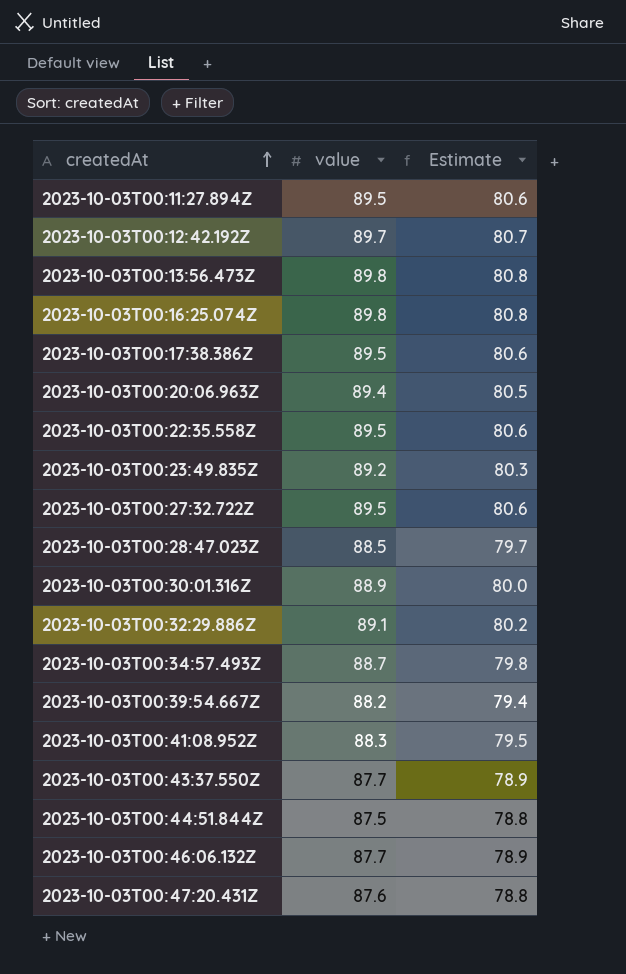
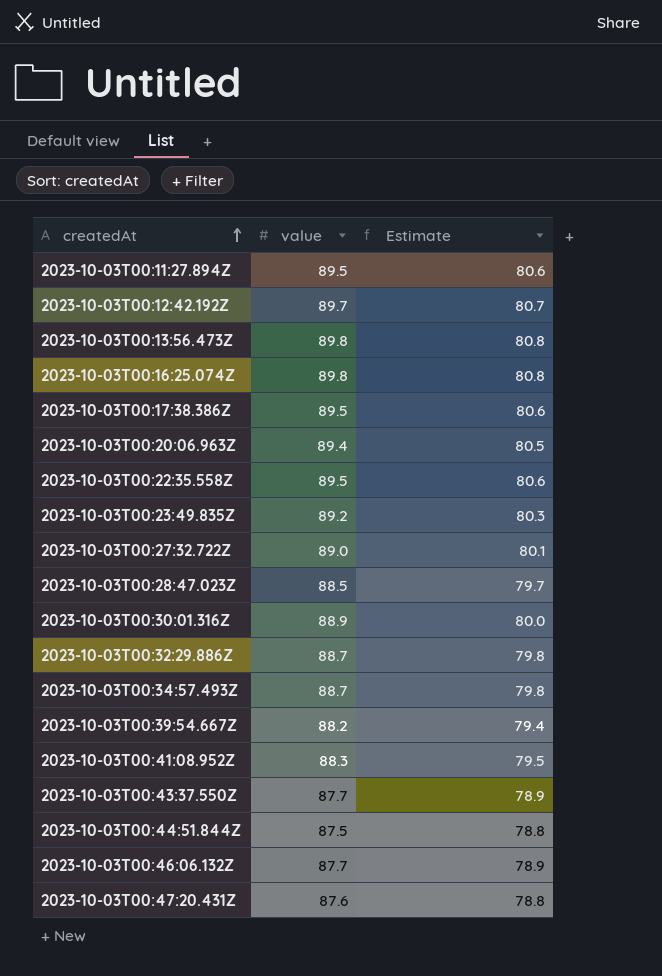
2023-10-03T00:27:32.722Z | value: 89.5 -> 89.0
2023-10-03T00:27:32.722Z | Estimate: 80.6 -> 80.1
2023-10-03T00:32:29.886Z | value: 89.1 -> 88.7
2023-10-03T00:32:29.886Z | Estimate: 80.2 -> 79.8

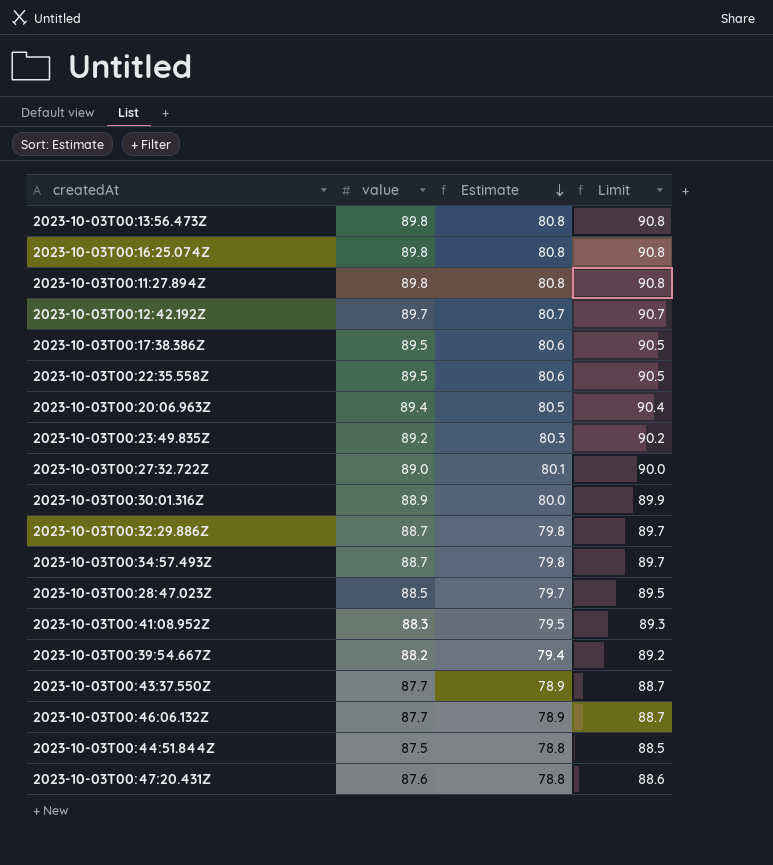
row order: createdAt ascending -> Estimate descending
column Limit | formula: none -> [value] + 1
2023-10-03T00:11:27.894Z | value: 89.5 -> 89.8
2023-10-03T00:11:27.894Z | Estimate: 80.6 -> 80.8

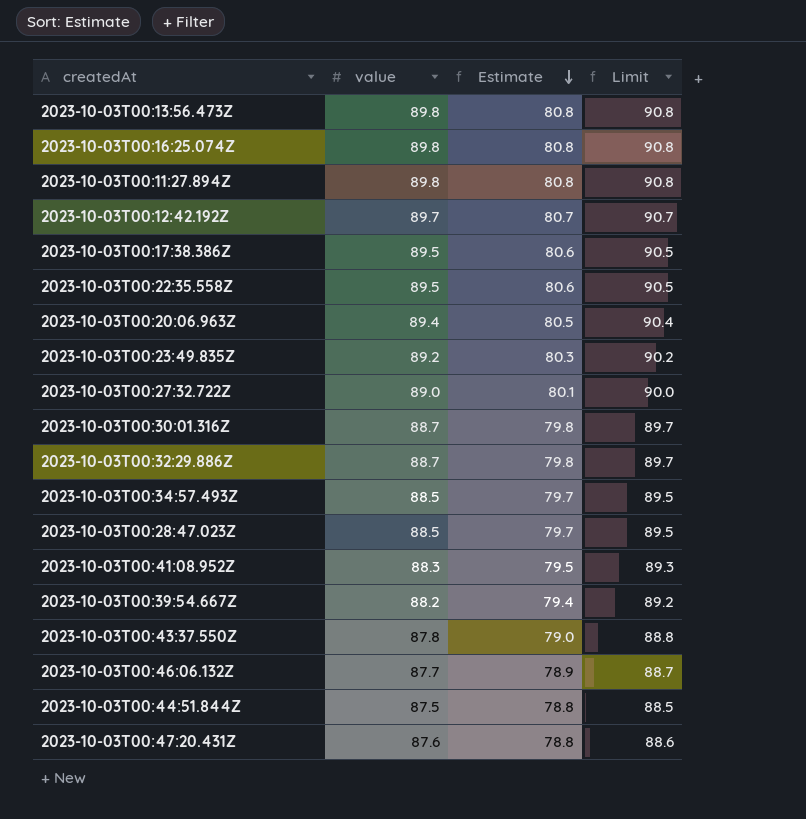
2023-10-03T00:30:01.316Z | value: 88.9 -> 88.7
2023-10-03T00:30:01.316Z | Estimate: 80.0 -> 79.8
2023-10-03T00:30:01.316Z | Limit: 89.9 -> 89.7
2023-10-03T00:34:57.493Z | value: 88.7 -> 88.5
2023-10-03T00:34:57.493Z | Estimate: 79.8 -> 79.7
2023-10-03T00:34:57.493Z | Limit: 89.7 -> 89.5
2023-10-03T00:43:37.550Z | value: 87.7 -> 87.8
2023-10-03T00:43:37.550Z | Estimate: 78.9 -> 79.0
2023-10-03T00:43:37.550Z | Limit: 88.7 -> 88.8

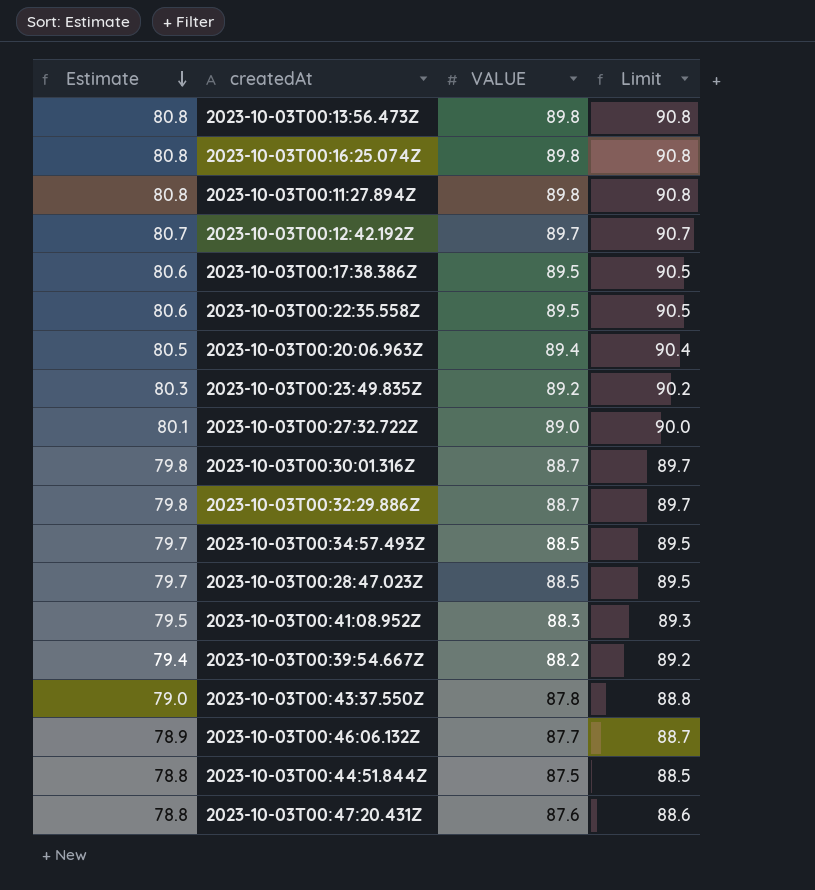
column Estimate | position: 3 -> 1
column name: value -> VALUE

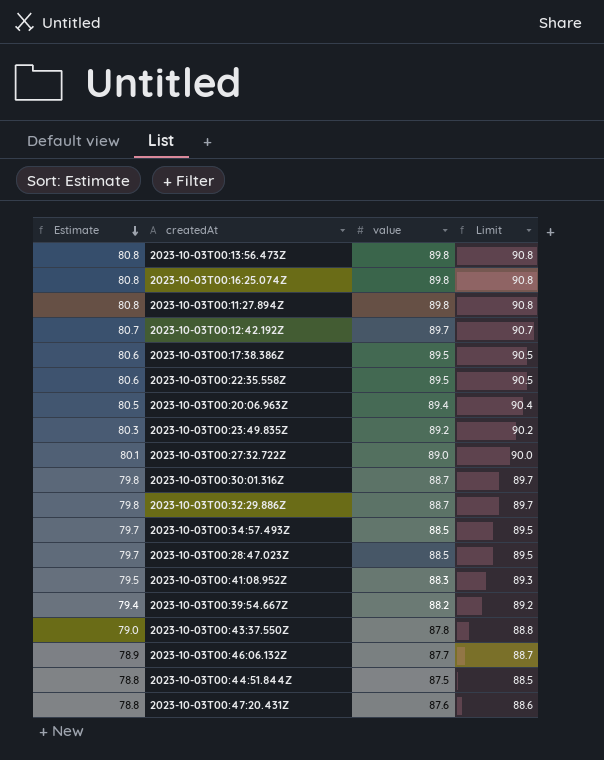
column name: VALUE -> value

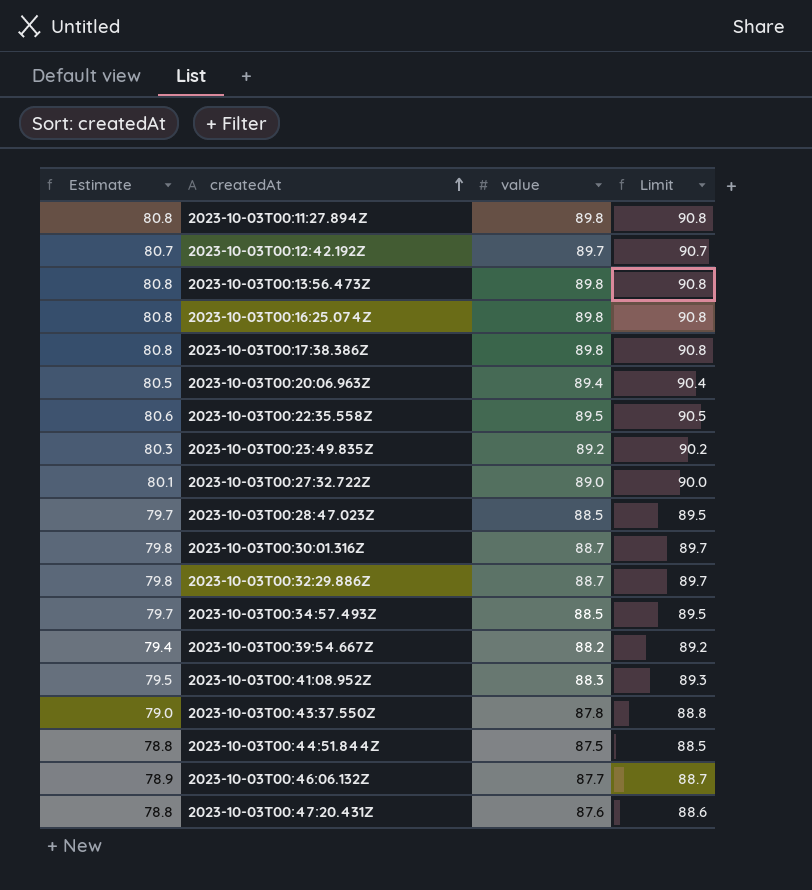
row order: Estimate descending -> createdAt ascending
2023-10-03T00:17:38.386Z | Estimate: 80.6 -> 80.8
2023-10-03T00:17:38.386Z | value: 89.5 -> 89.8
2023-10-03T00:17:38.386Z | Limit: 90.5 -> 90.8

